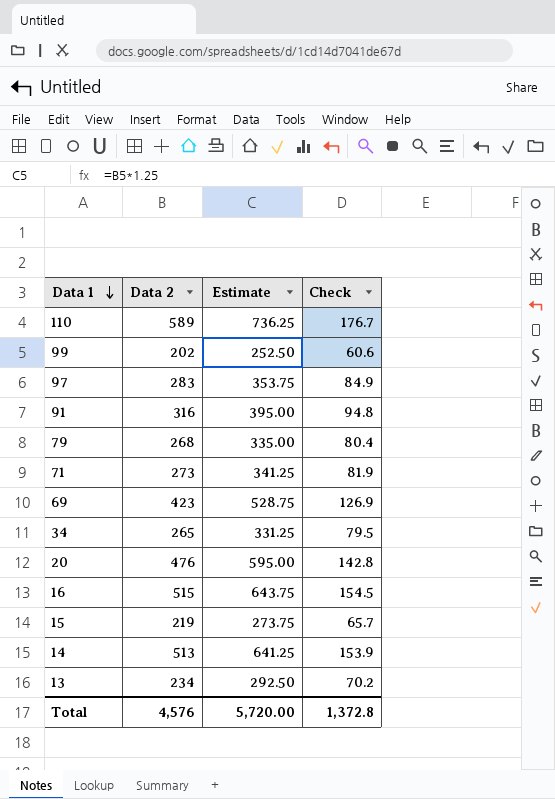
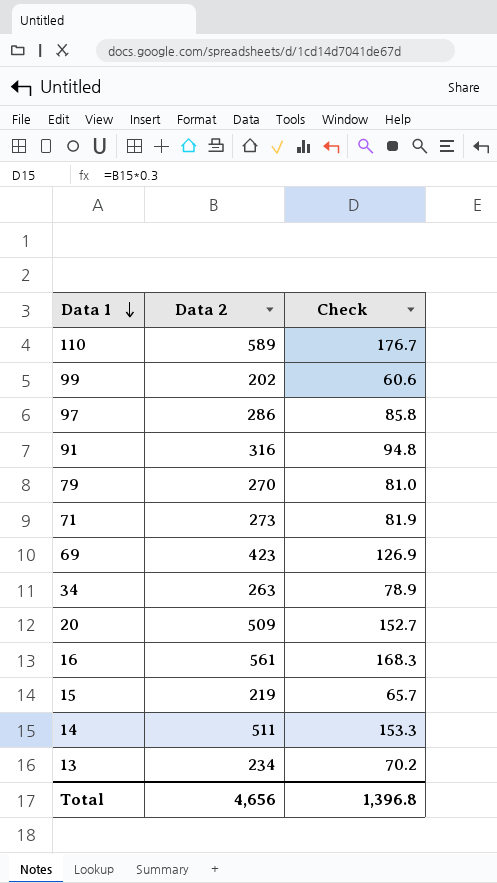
column Estimate | formula: [Data 2] * 1.25 -> none
97 | Data 2: 283 -> 286
97 | Check: 84.9 -> 85.8
79 | Data 2: 268 -> 270
79 | Check: 80.4 -> 81.0
34 | Data 2: 265 -> 263
34 | Check: 79.5 -> 78.9
20 | Data 2: 476 -> 509
20 | Check: 142.8 -> 152.7
16 | Data 2: 515 -> 561
16 | Check: 154.5 -> 168.3
14 | Data 2: 513 -> 511
14 | Check: 153.9 -> 153.3
Total | Data 2: 4,576 -> 4,656
Total | Check: 1,372.8 -> 1,396.8

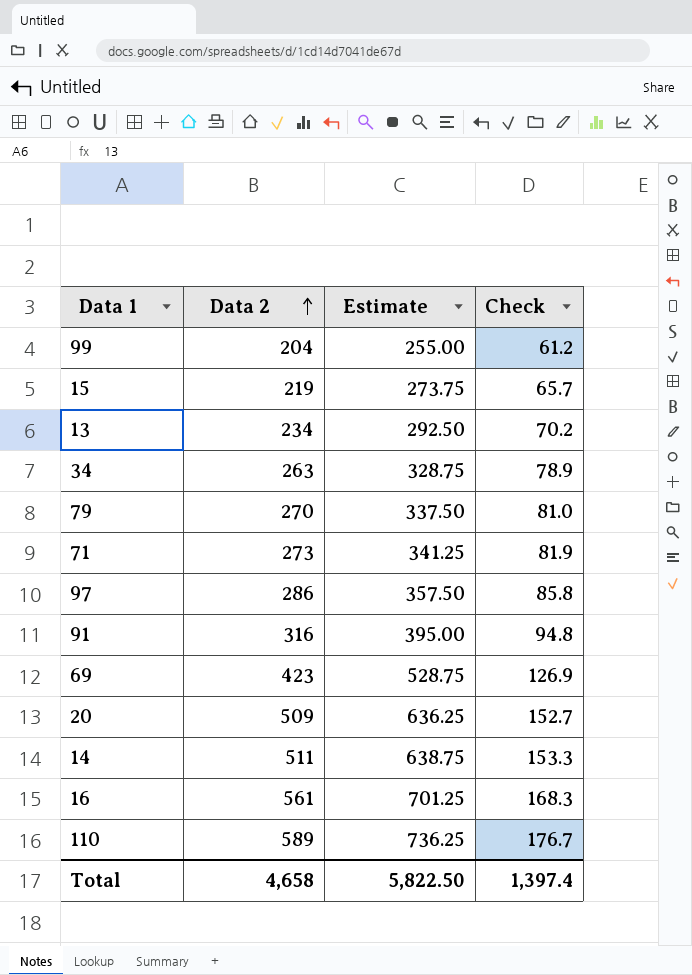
row order: Data 1 descending -> Data 2 ascending
column Estimate | formula: none -> [Data 2] * 1.25
99 | Data 2: 202 -> 204
99 | Check: 60.6 -> 61.2
Total | Data 2: 4,656 -> 4,658
Total | Check: 1,396.8 -> 1,397.4

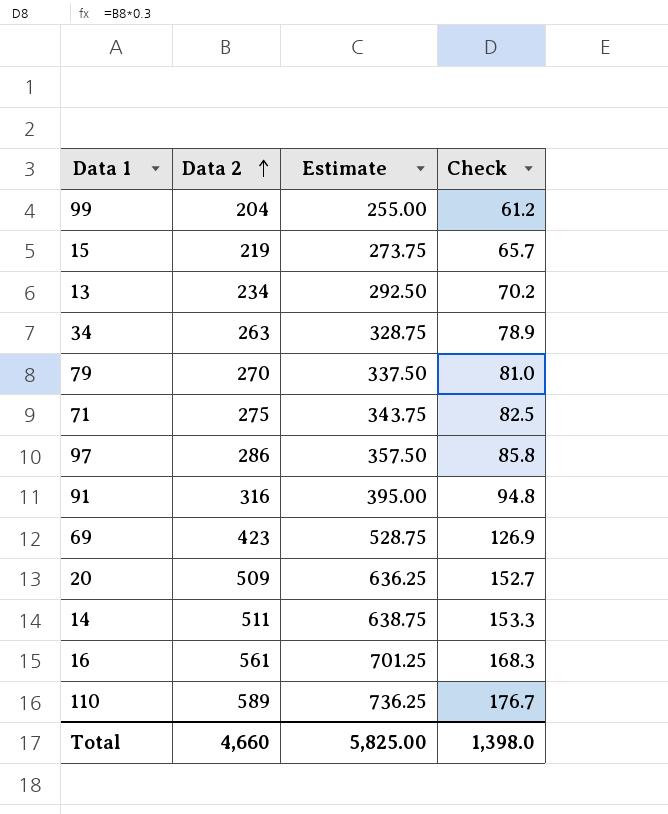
71 | Data 2: 273 -> 275
71 | Estimate: 341.25 -> 343.75
71 | Check: 81.9 -> 82.5
Total | Data 2: 4,658 -> 4,660
Total | Estimate: 5,822.50 -> 5,825.00
Total | Check: 1,397.4 -> 1,398.0

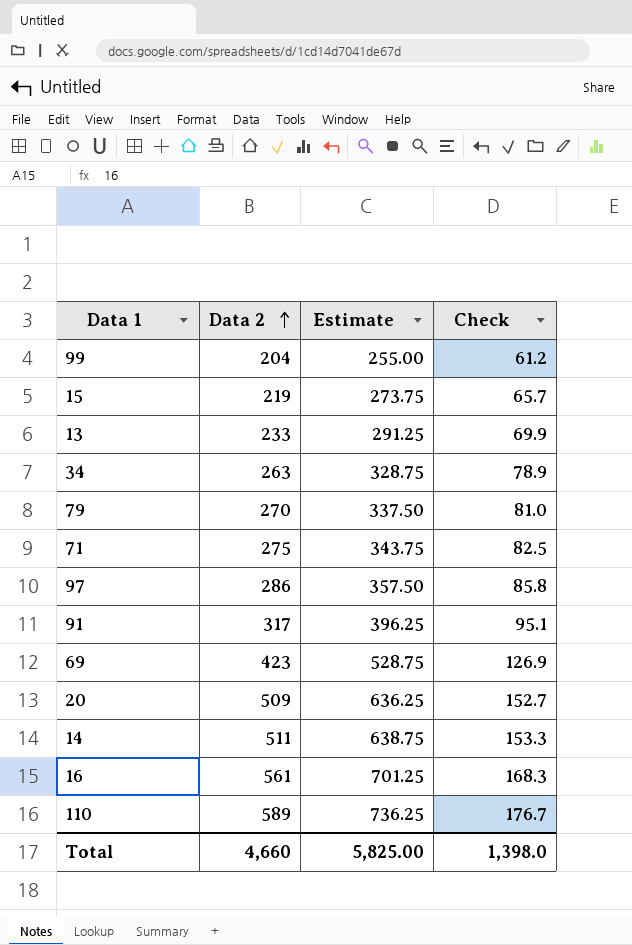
13 | Data 2: 234 -> 233
13 | Estimate: 292.50 -> 291.25
13 | Check: 70.2 -> 69.9
91 | Data 2: 316 -> 317
91 | Estimate: 395.00 -> 396.25
91 | Check: 94.8 -> 95.1

